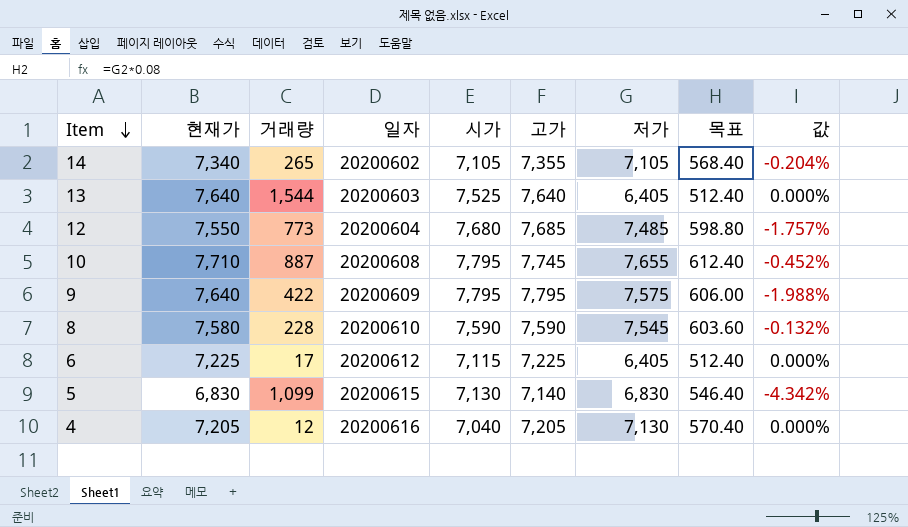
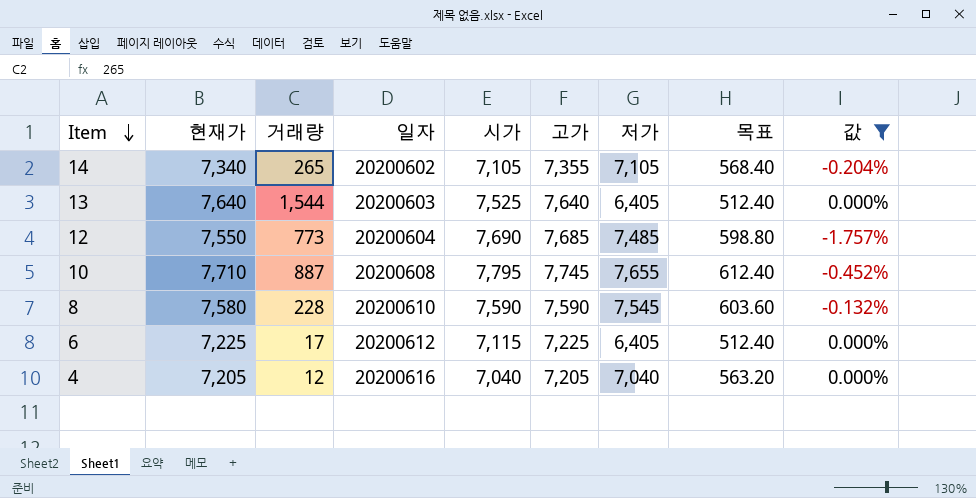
filter: none -> 값 >= -1.757%
12 | 시가: 7,680 -> 7,690
4 | 저가: 7,130 -> 7,040
4 | 목표: 570.40 -> 563.20

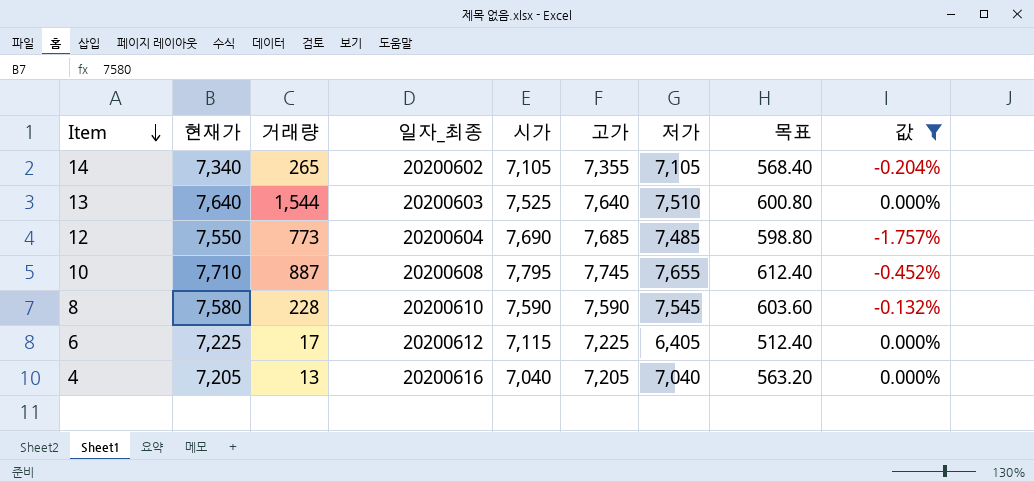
column name: 일자 -> 일자_최종
13 | 저가: 6,405 -> 7,510
13 | 목표: 512.40 -> 600.80
4 | 거래량: 12 -> 13

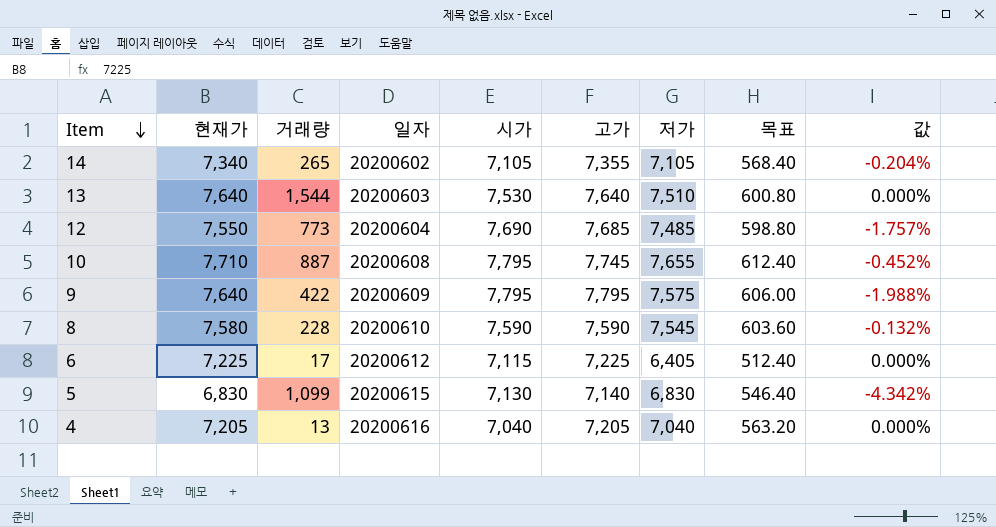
filter: 값 >= -1.757% -> none
column name: 일자_최종 -> 일자
13 | 시가: 7,525 -> 7,530

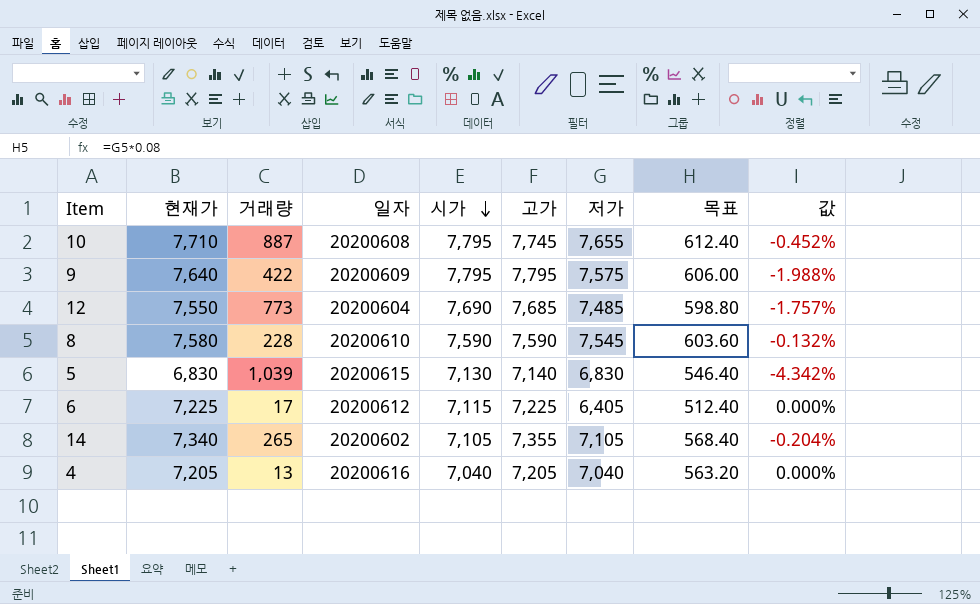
row order: Item descending -> 시가 descending
row 13: 7,640 | 1,544 | 20200603 | 7,530 | 7,640 | 7,510 | 600.80 | 0.000% -> none
5 | 거래량: 1,099 -> 1,039

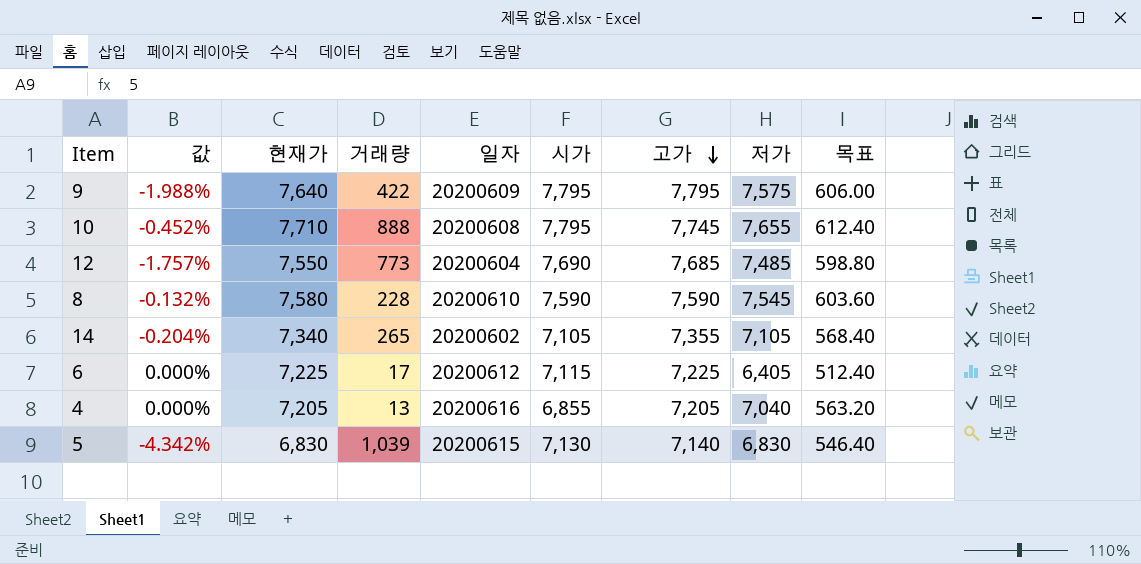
row order: 시가 descending -> 고가 descending
column 값 | position: 9 -> 2
10 | 거래량: 887 -> 888
4 | 시가: 7,040 -> 6,855

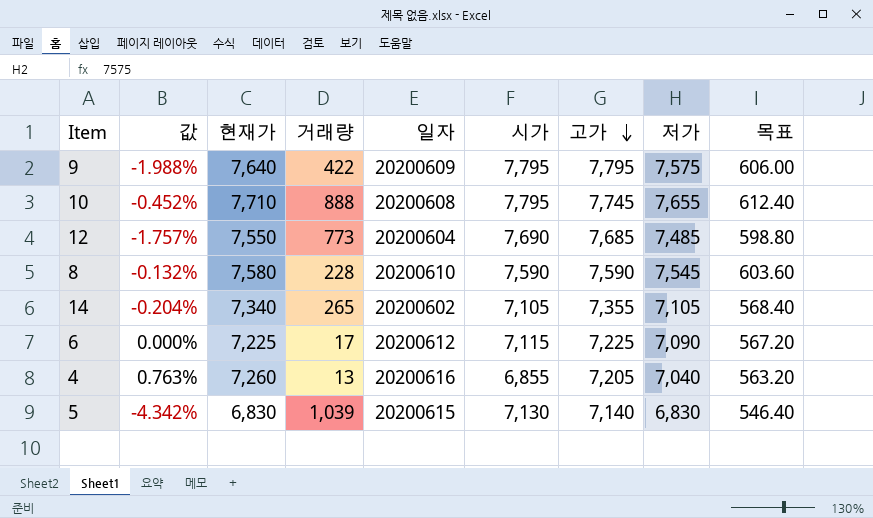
6 | 저가: 6,405 -> 7,090
6 | 목표: 512.40 -> 567.20
4 | 값: 0.000% -> 0.763%
4 | 현재가: 7,205 -> 7,260

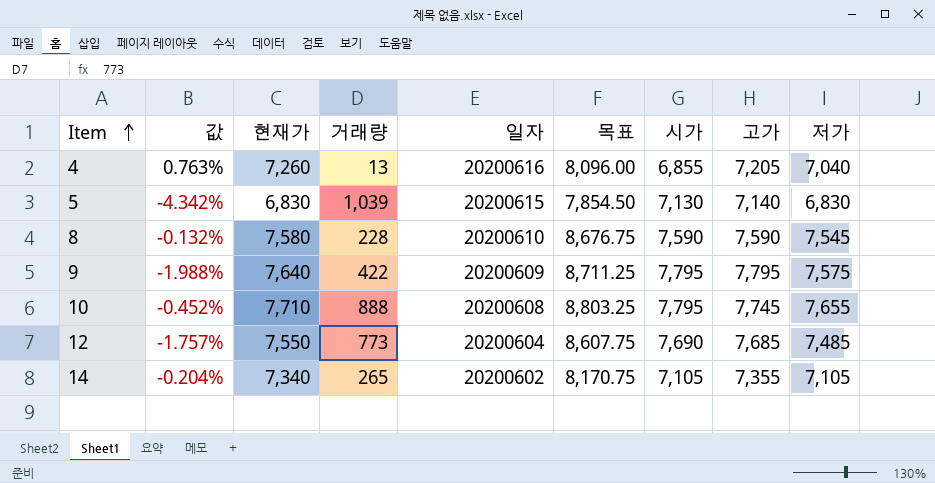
row order: 고가 descending -> Item ascending
column 목표 | formula: [저가] * 0.08 -> [저가] * 1.15
column 목표 | position: 9 -> 6
row 6: 0.000% | 7,225 | 17 | 20200612 | 7,115 | 7,225 | 7,090 | 567.20 -> none

